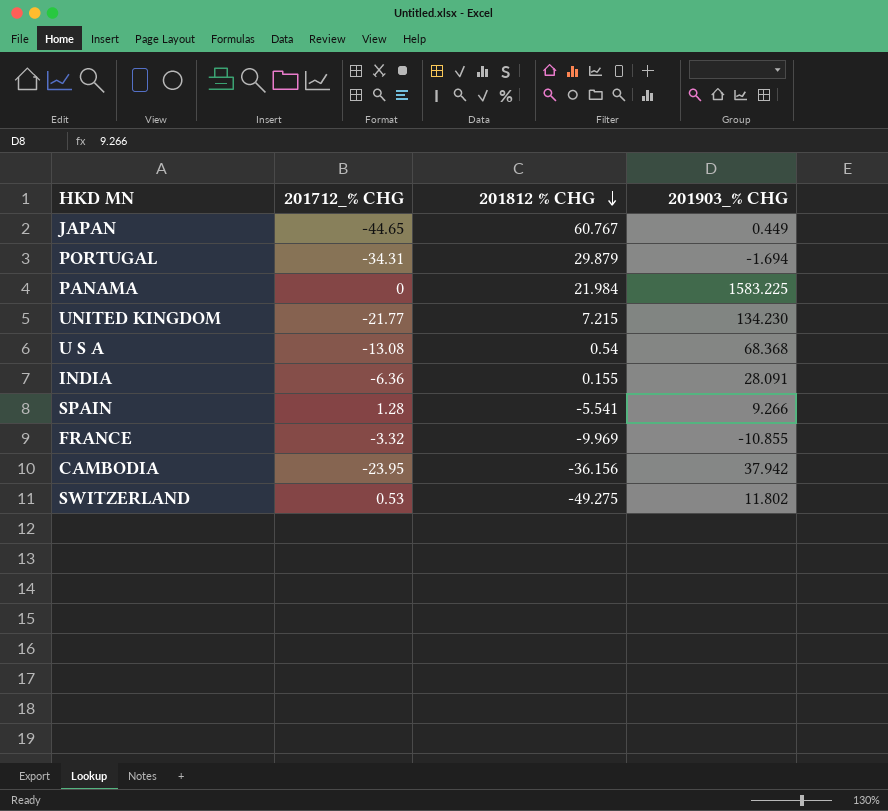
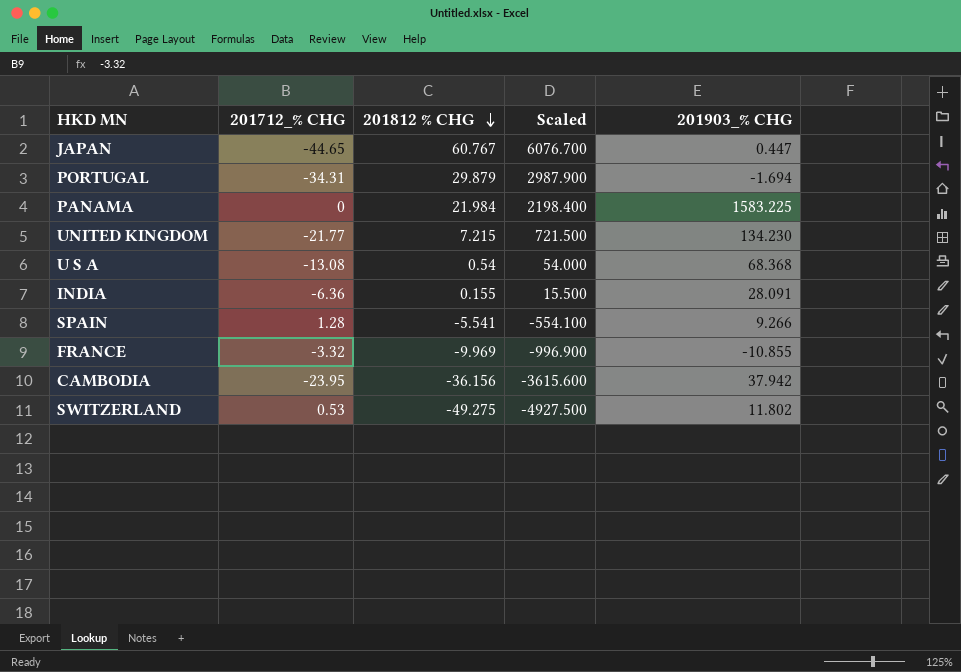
column Scaled | formula: none -> [201812 % CHG] * 100
JAPAN | 201903_% CHG: 0.449 -> 0.447

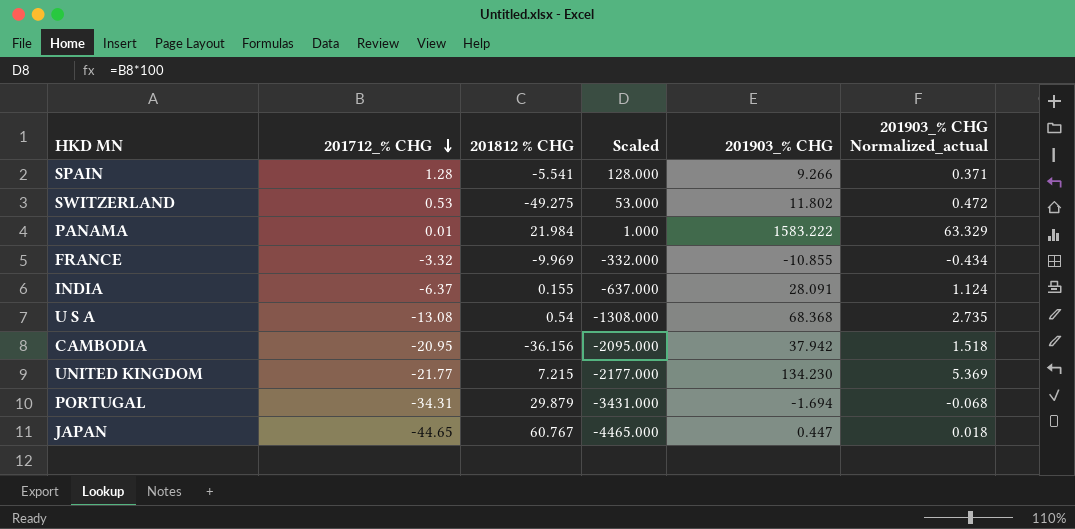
row order: 201812 % CHG descending -> 201712_% CHG descending
column Scaled | formula: [201812 % CHG] * 100 -> [201712_% CHG] * 100
column 201903_% CHG Normalized_actual | formula: none -> [201903_% CHG] * 0.04
PANAMA | 201712_% CHG: 0 -> 0.01
PANAMA | 201903_% CHG: 1583.225 -> 1583.222
INDIA | 201712_% CHG: -6.36 -> -6.37
CAMBODIA | 201712_% CHG: -23.95 -> -20.95

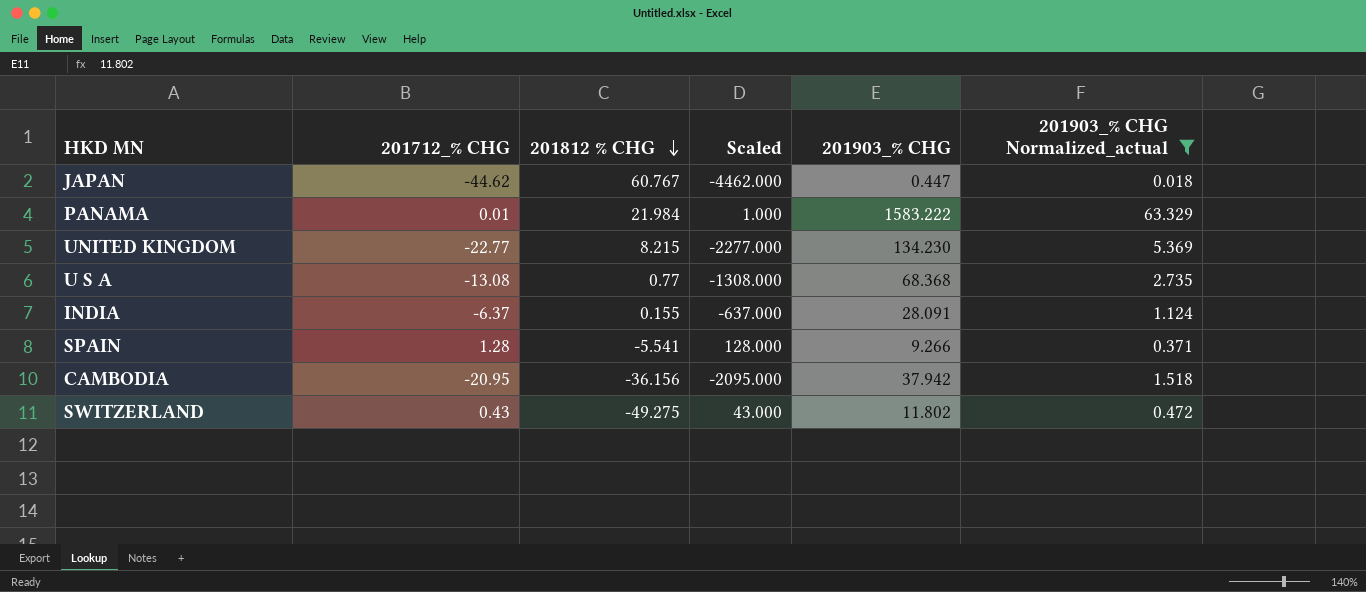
filter: none -> 201903_% CHG Normalized_actual >= 0.018
row order: 201712_% CHG descending -> 201812 % CHG descending
JAPAN | 201712_% CHG: -44.65 -> -44.62
JAPAN | Scaled: -4465.000 -> -4462.000
UNITED KINGDOM | 201712_% CHG: -21.77 -> -22.77
UNITED KINGDOM | 201812 % CHG: 7.215 -> 8.215
UNITED KINGDOM | Scaled: -2177.000 -> -2277.000
U S A | 201812 % CHG: 0.54 -> 0.77
SWITZERLAND | 201712_% CHG: 0.53 -> 0.43
SWITZERLAND | Scaled: 53.000 -> 43.000

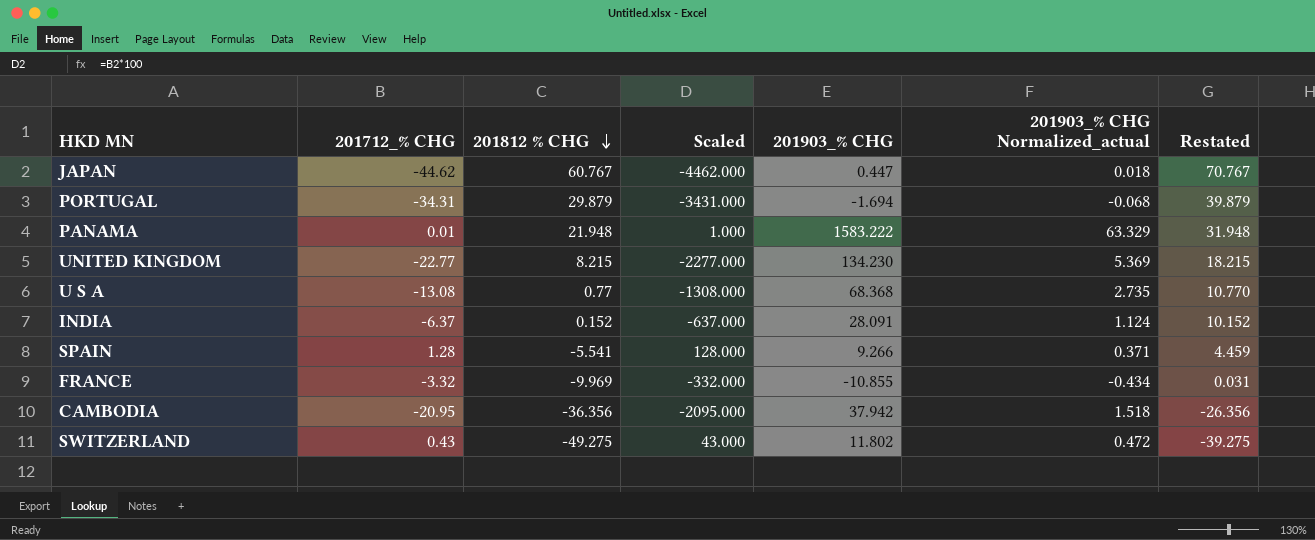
filter: 201903_% CHG Normalized_actual >= 0.018 -> none
column Restated | formula: none -> [201812 % CHG] + 10
PANAMA | 201812 % CHG: 21.984 -> 21.948
INDIA | 201812 % CHG: 0.155 -> 0.152
CAMBODIA | 201812 % CHG: -36.156 -> -36.356

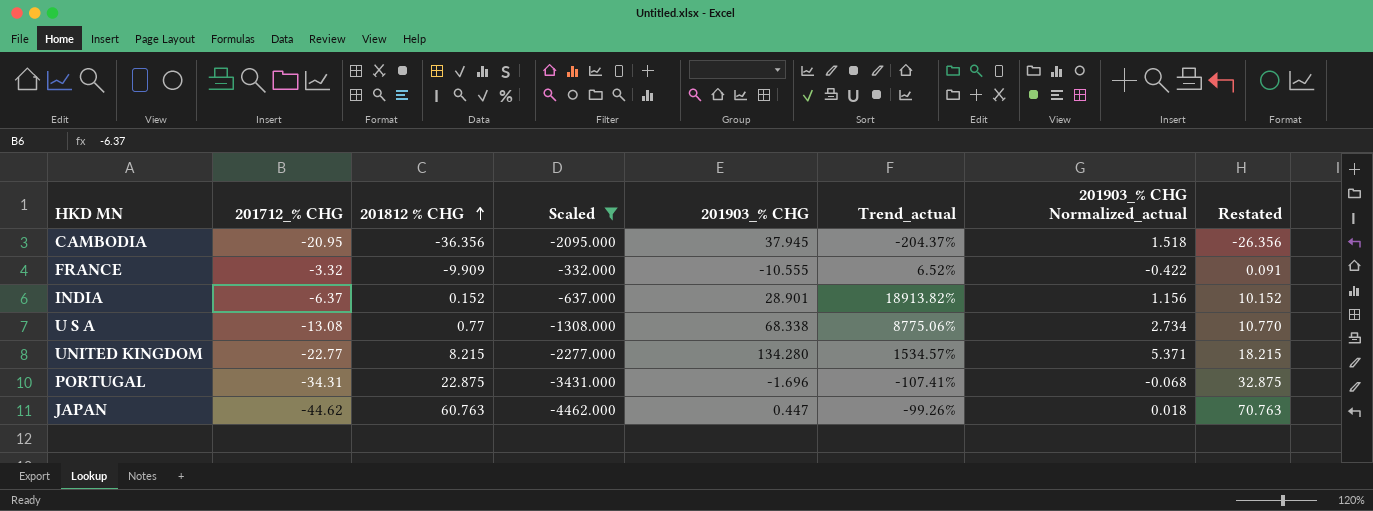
filter: none -> Scaled <= -332.000
row order: 201812 % CHG descending -> 201812 % CHG ascending
column Trend_actual | formula: none -> ([201903_% CHG] - [201812 % CHG]) / [201812 % CHG]
CAMBODIA | 201903_% CHG: 37.942 -> 37.945
FRANCE | 201812 % CHG: -9.969 -> -9.909
FRANCE | 201903_% CHG: -10.855 -> -10.555
FRANCE | 201903_% CHG Normalized_actual: -0.434 -> -0.422
FRANCE | Restated: 0.031 -> 0.091
INDIA | 201903_% CHG: 28.091 -> 28.901
INDIA | 201903_% CHG Normalized_actual: 1.124 -> 1.156
U S A | 201903_% CHG: 68.368 -> 68.338
U S A | 201903_% CHG Normalized_actual: 2.735 -> 2.734
UNITED KINGDOM | 201903_% CHG: 134.230 -> 134.280
UNITED KINGDOM | 201903_% CHG Normalized_actual: 5.369 -> 5.371
PORTUGAL | 201812 % CHG: 29.879 -> 22.875
PORTUGAL | 201903_% CHG: -1.694 -> -1.696
PORTUGAL | Restated: 39.879 -> 32.875
JAPAN | 201812 % CHG: 60.767 -> 60.763
JAPAN | Restated: 70.767 -> 70.763

